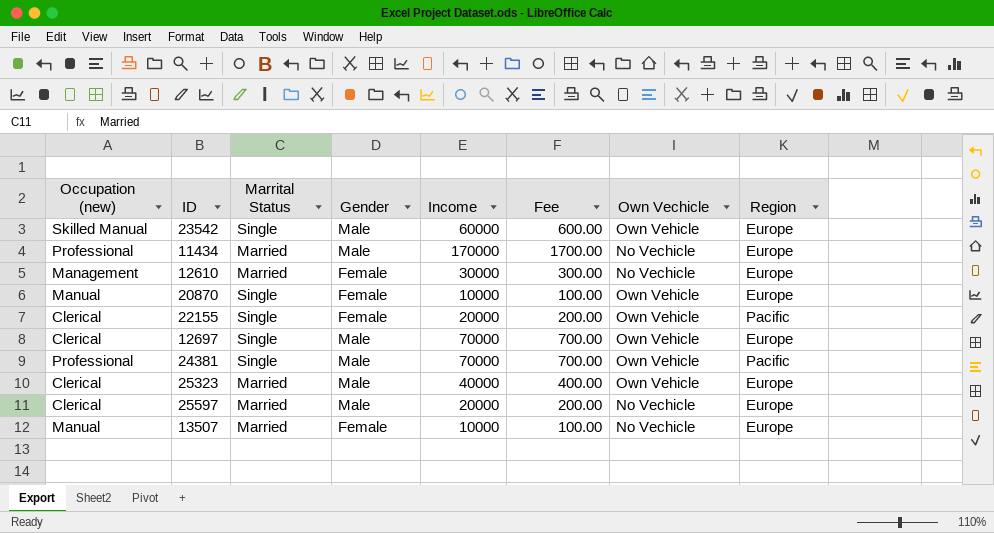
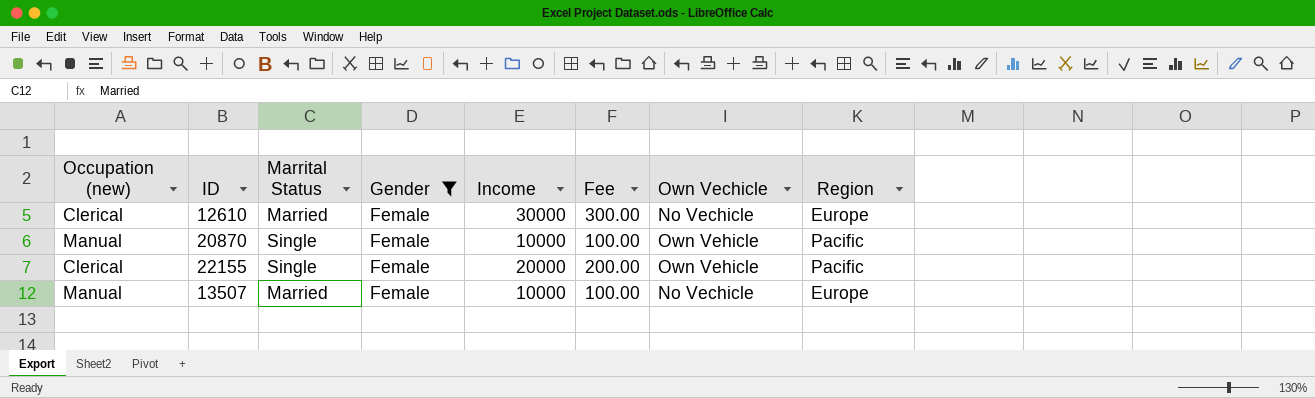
filter: none -> Gender = Female
12610 | Occupation (new): Management -> Clerical
20870 | Region: Europe -> Pacific

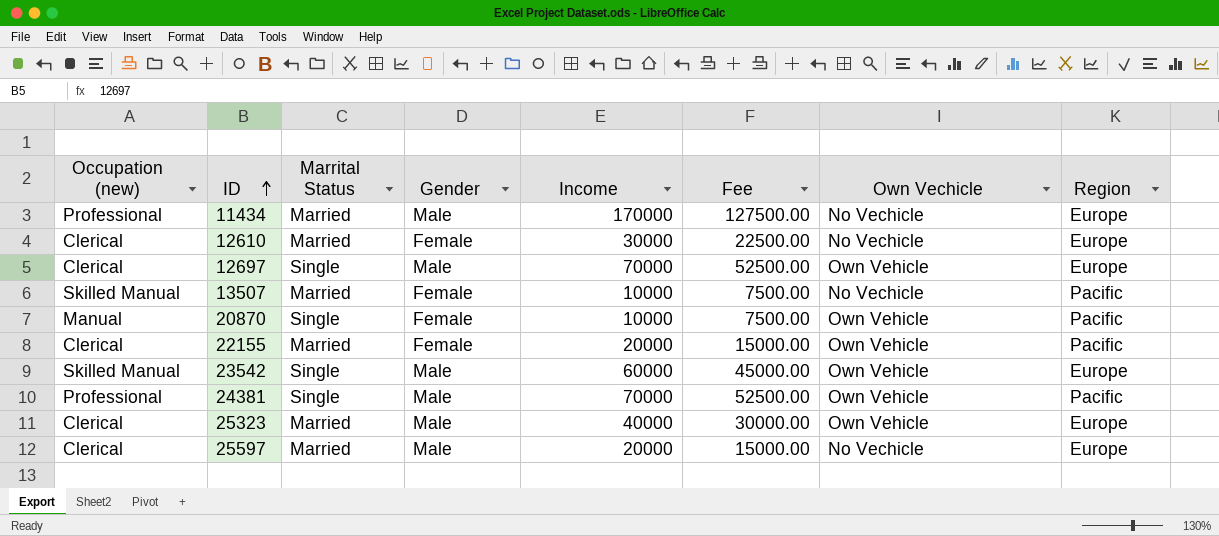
filter: Gender = Female -> none
row order: none -> ID ascending
column Fee | formula: [Income] * 0.01 -> [Income] * 0.75
13507 | Occupation (new): Manual -> Skilled Manual
13507 | Region: Europe -> Pacific
22155 | Marrital Status: Single -> Married

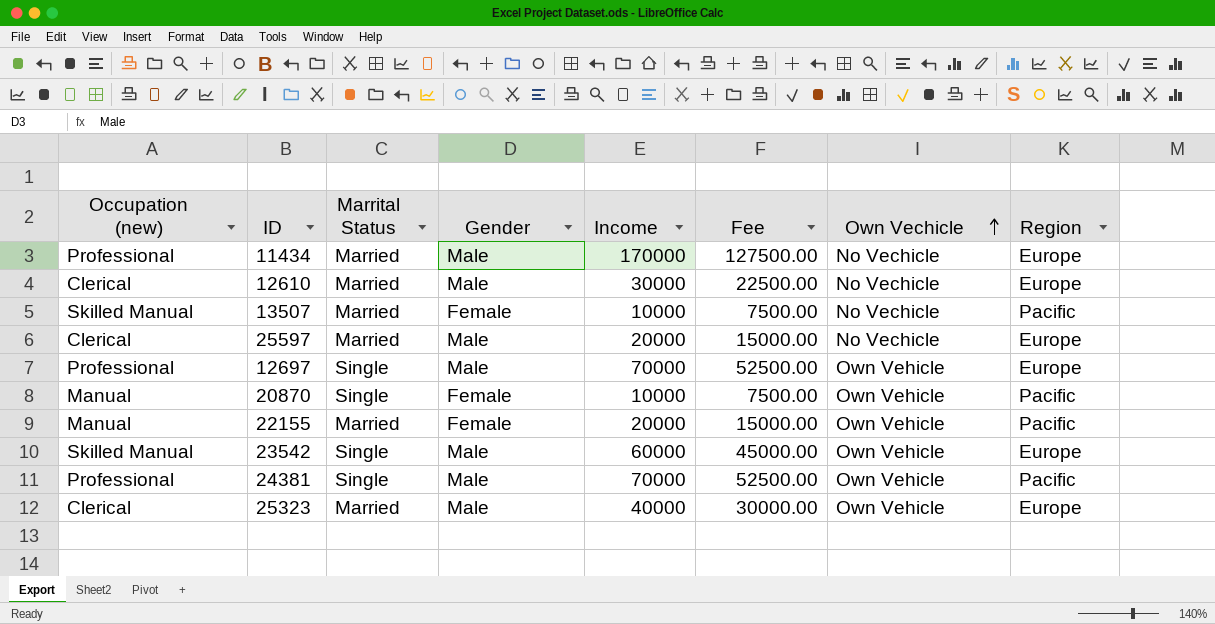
row order: ID ascending -> Own Vechicle ascending
12610 | Gender: Female -> Male
12697 | Occupation (new): Clerical -> Professional
22155 | Occupation (new): Clerical -> Manual

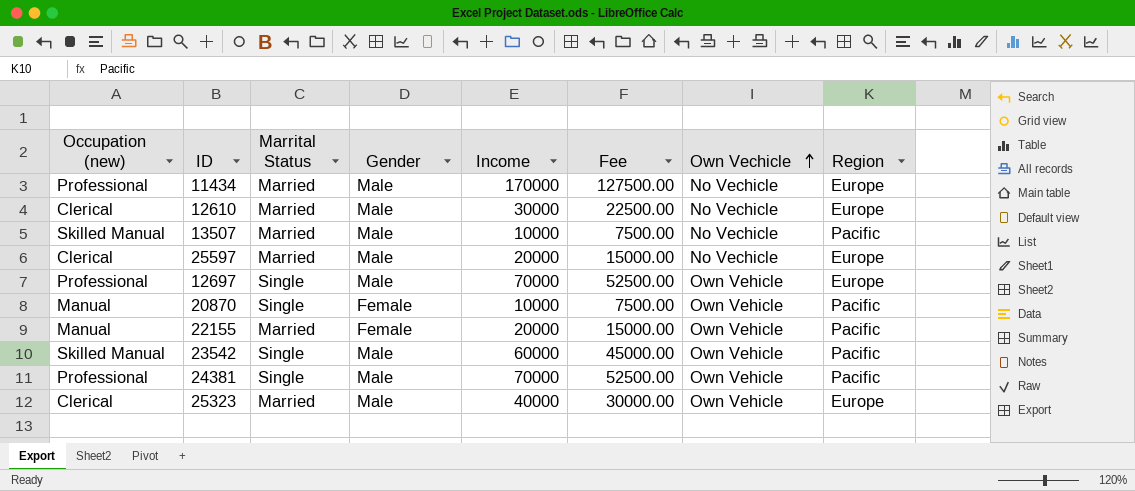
13507 | Gender: Female -> Male
23542 | Region: Europe -> Pacific

